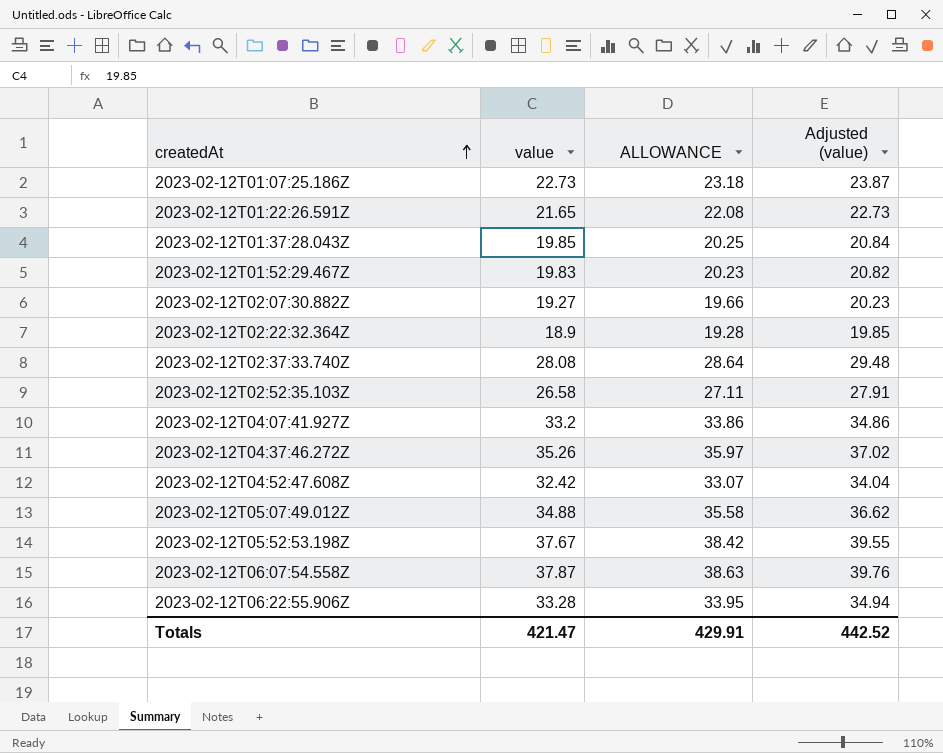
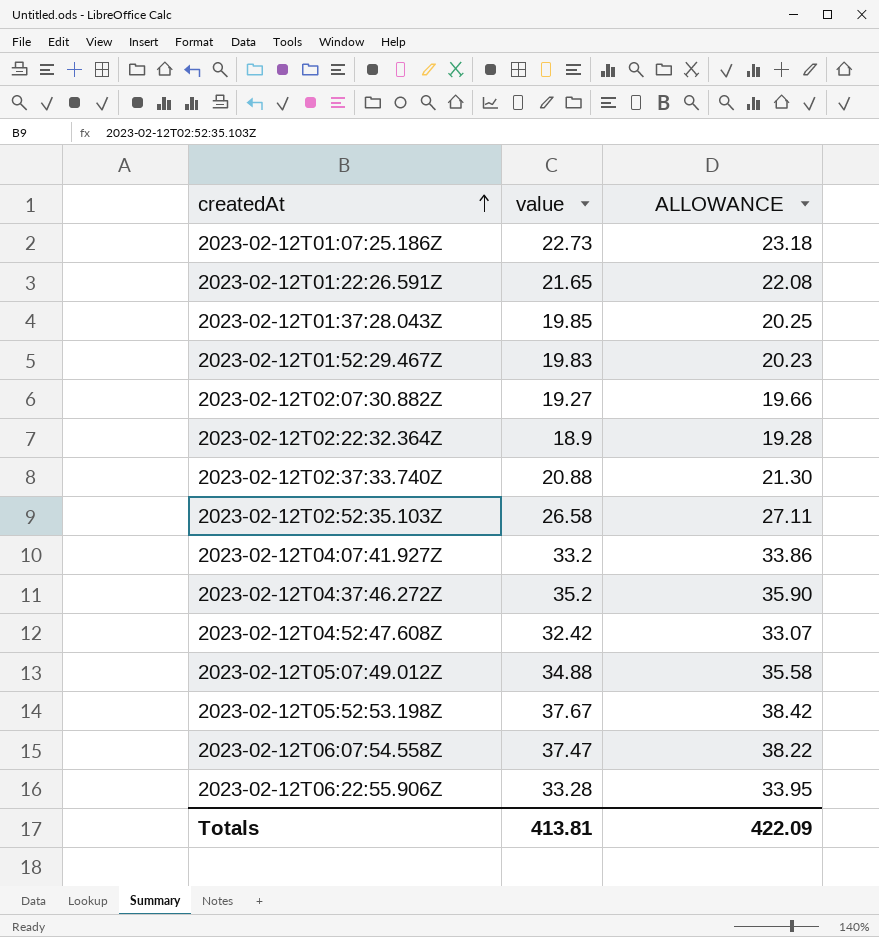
column Adjusted (value) | formula: [value] * 1.05 -> none
2023-02-12T02:37:33.740Z | value: 28.08 -> 20.88
2023-02-12T02:37:33.740Z | ALLOWANCE: 28.64 -> 21.30
2023-02-12T04:37:46.272Z | value: 35.26 -> 35.2
2023-02-12T04:37:46.272Z | ALLOWANCE: 35.97 -> 35.90
2023-02-12T06:07:54.558Z | value: 37.87 -> 37.47
2023-02-12T06:07:54.558Z | ALLOWANCE: 38.63 -> 38.22
Totals | value: 421.47 -> 413.81
Totals | ALLOWANCE: 429.91 -> 422.09

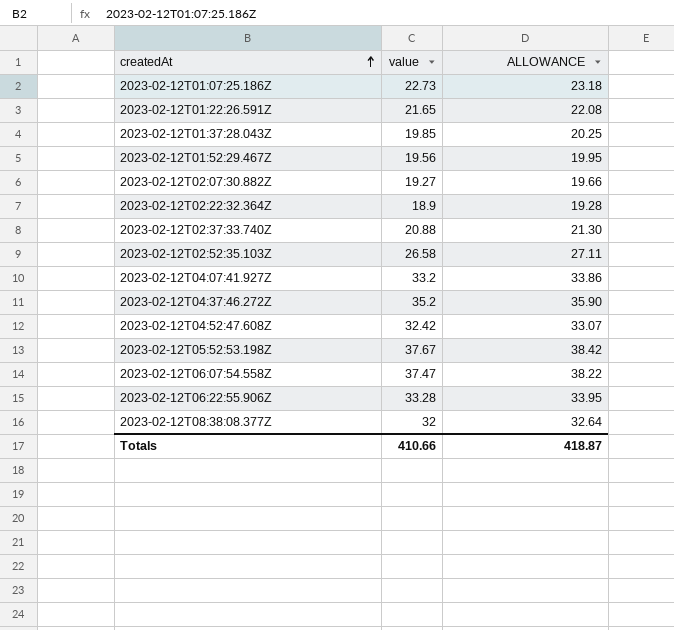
row 2023-02-12T05:07:49.012Z: 34.88 | 35.58 -> none
2023-02-12T01:52:29.467Z | value: 19.83 -> 19.56
2023-02-12T01:52:29.467Z | ALLOWANCE: 20.23 -> 19.95
row 2023-02-12T08:38:08.377Z: none -> 32 | 32.64
Totals | value: 413.81 -> 410.66
Totals | ALLOWANCE: 422.09 -> 418.87

